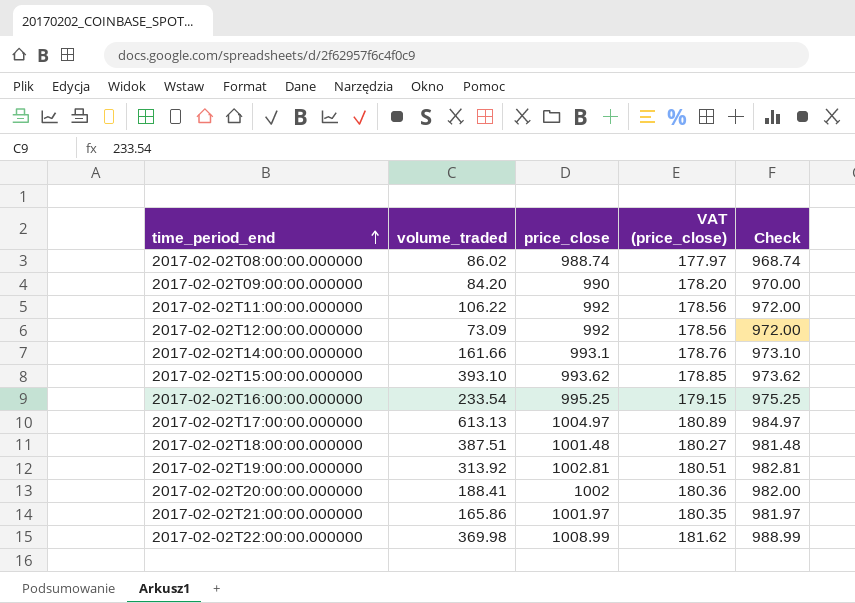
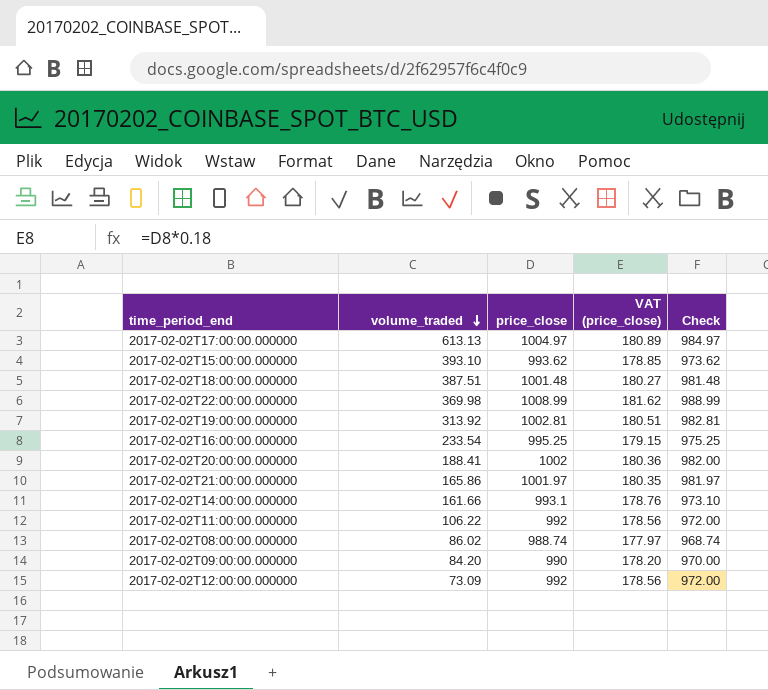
row order: time_period_end ascending -> volume_traded descending

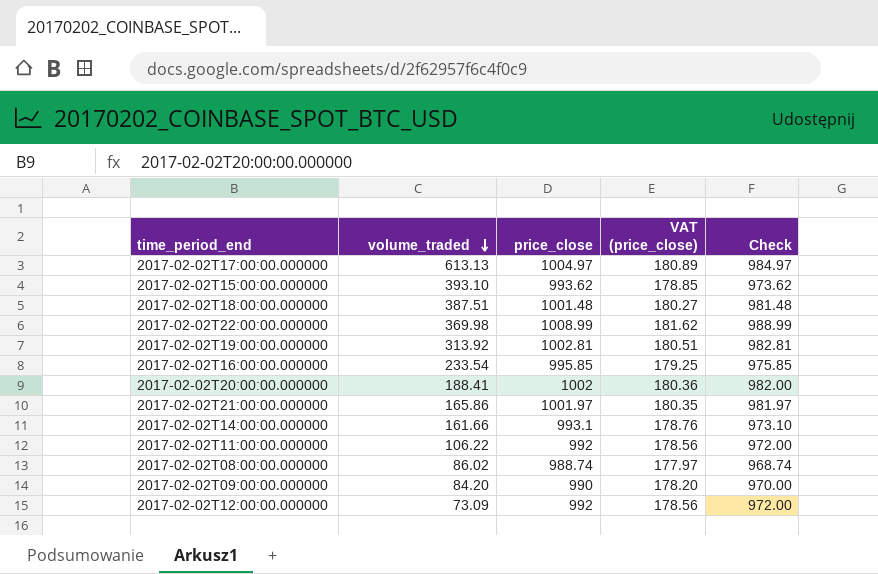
2017-02-02T16:00:00.000000 | price_close: 995.25 -> 995.85
2017-02-02T16:00:00.000000 | VAT (price_close): 179.15 -> 179.25
2017-02-02T16:00:00.000000 | Check: 975.25 -> 975.85

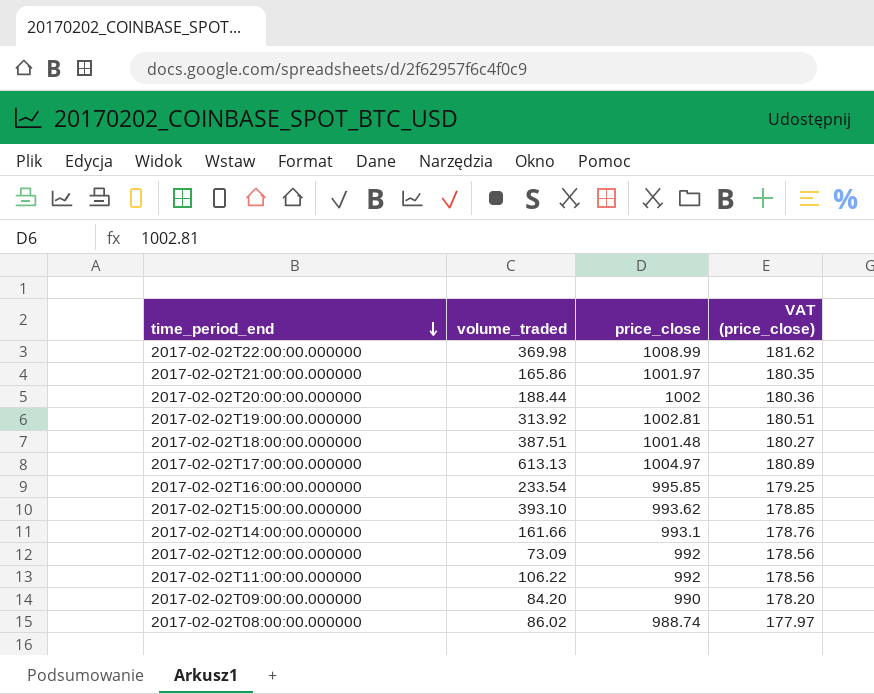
row order: volume_traded descending -> time_period_end descending
column Check | formula: [price_close] - 20 -> none
2017-02-02T20:00:00.000000 | volume_traded: 188.41 -> 188.44

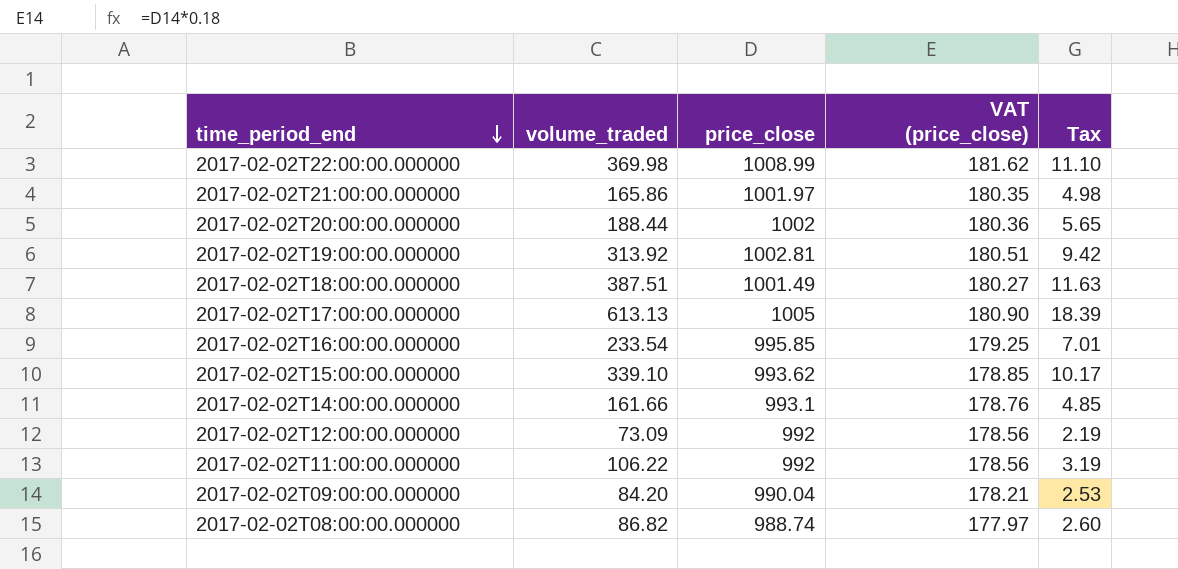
column Tax | formula: none -> [volume_traded] * 0.03
2017-02-02T18:00:00.000000 | price_close: 1001.48 -> 1001.49
2017-02-02T17:00:00.000000 | price_close: 1004.97 -> 1005
2017-02-02T17:00:00.000000 | VAT (price_close): 180.89 -> 180.90
2017-02-02T15:00:00.000000 | volume_traded: 393.10 -> 339.10
2017-02-02T09:00:00.000000 | price_close: 990 -> 990.04
2017-02-02T09:00:00.000000 | VAT (price_close): 178.20 -> 178.21
2017-02-02T08:00:00.000000 | volume_traded: 86.02 -> 86.82

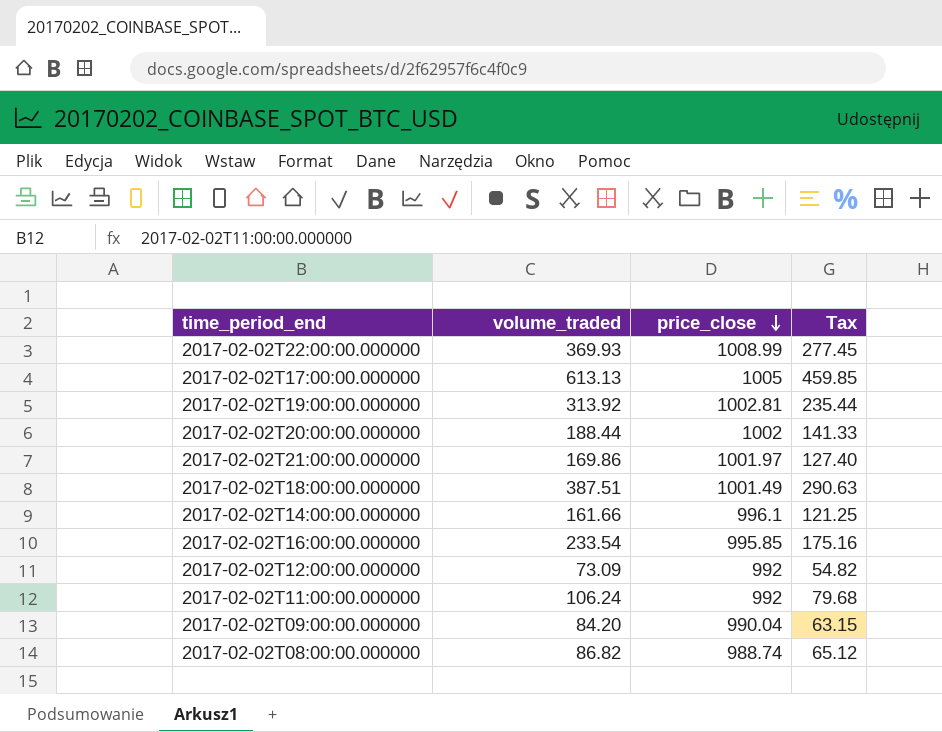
row order: time_period_end descending -> price_close descending
column VAT (price_close) | formula: [price_close] * 0.18 -> none
column Tax | formula: [volume_traded] * 0.03 -> [volume_traded] * 0.75
row 2017-02-02T15:00:00.000000: 339.10 | 993.62 | 178.85 | 10.17 -> none
2017-02-02T22:00:00.000000 | volume_traded: 369.98 -> 369.93
2017-02-02T21:00:00.000000 | volume_traded: 165.86 -> 169.86
2017-02-02T14:00:00.000000 | price_close: 993.1 -> 996.1
2017-02-02T11:00:00.000000 | volume_traded: 106.22 -> 106.24

